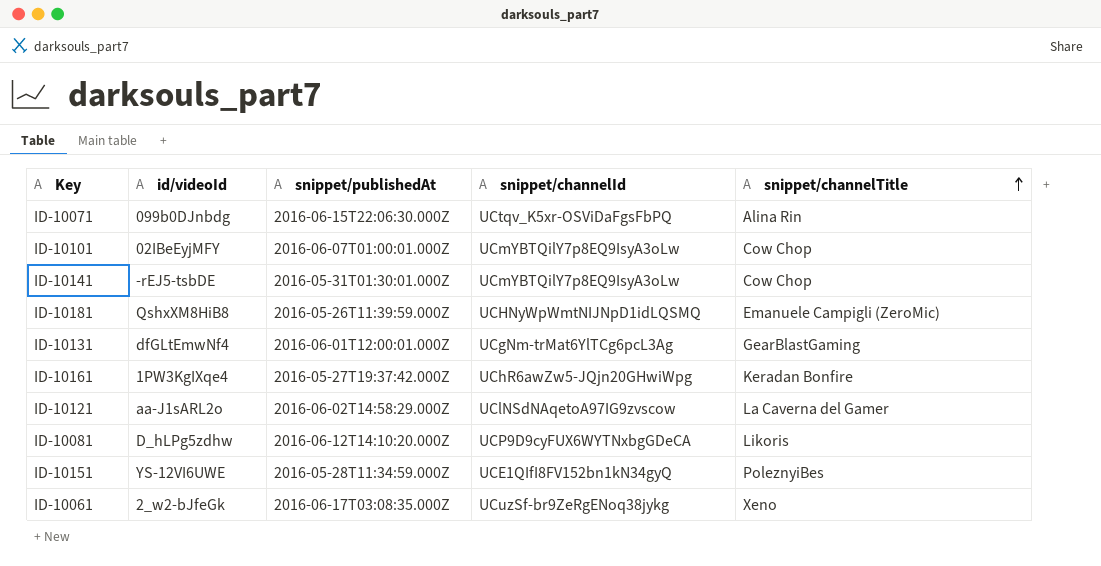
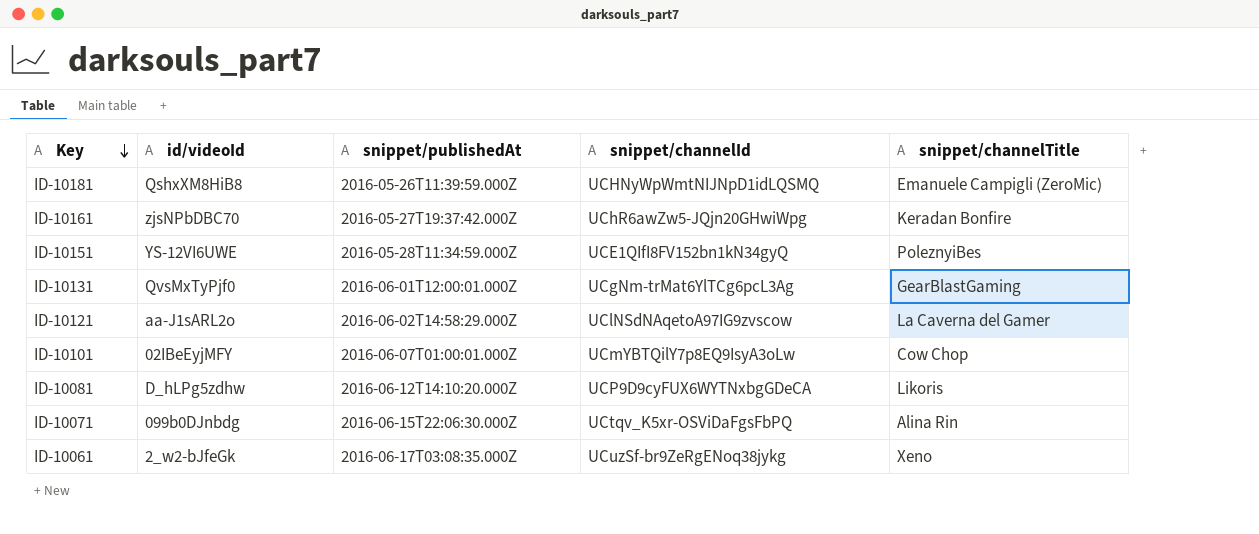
row order: snippet/channelTitle ascending -> Key descending
row ID-10141: -rEJ5-tsbDE | 2016-05-31T01:30:01.000Z | UCmYBTQilY7p8EQ9IsyA3oLw | Cow Chop -> none
ID-10161 | id/videoId: 1PW3KgIXqe4 -> zjsNPbDBC70
ID-10131 | id/videoId: dfGLtEmwNf4 -> QvsMxTyPjf0

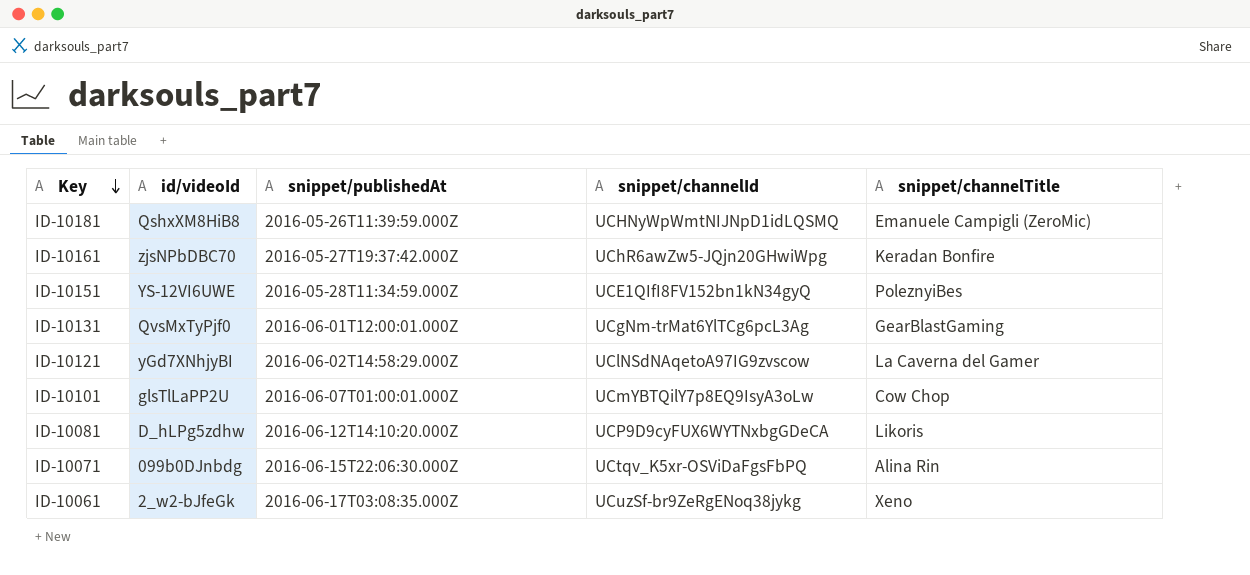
ID-10121 | id/videoId: aa-J1sARL2o -> yGd7XNhjyBI
ID-10101 | id/videoId: 02IBeEyjMFY -> glsTlLaPP2U

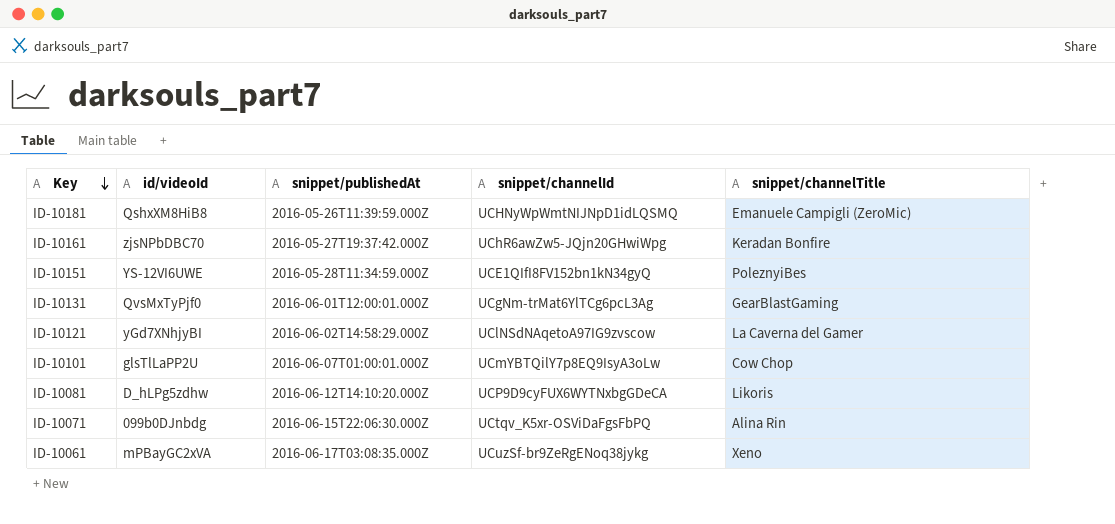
ID-10061 | id/videoId: 2_w2-bJfeGk -> mPBayGC2xVA

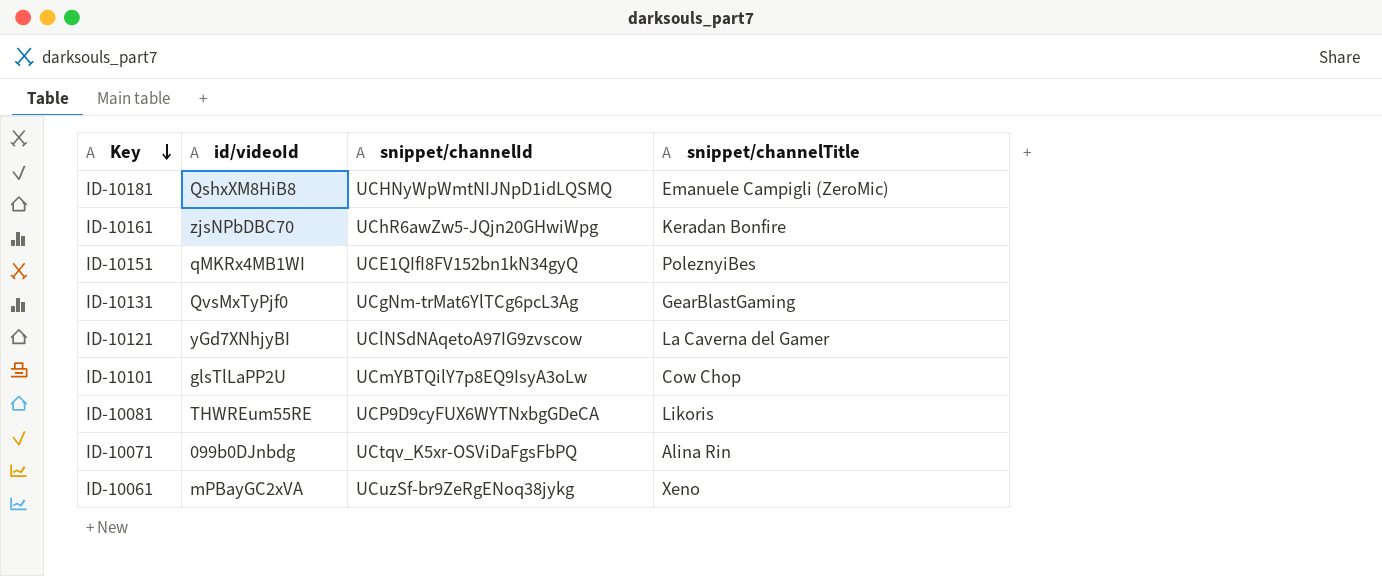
column snippet/publishedAt | position: 3 -> none
ID-10151 | id/videoId: YS-12VI6UWE -> qMKRx4MB1WI
ID-10081 | id/videoId: D_hLPg5zdhw -> THWREum55RE

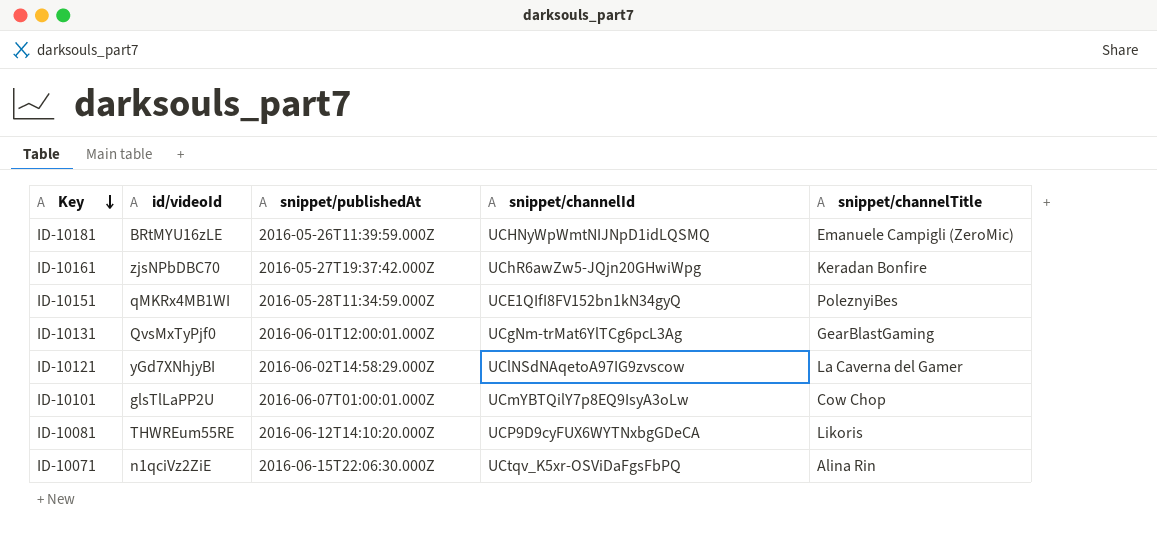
column snippet/publishedAt | position: none -> 3
row ID-10061: mPBayGC2xVA | UCuzSf-br9ZeRgENoq38jykg | Xeno -> none
ID-10181 | id/videoId: QshxXM8HiB8 -> BRtMYU16zLE
ID-10071 | id/videoId: 099b0DJnbdg -> n1qciVz2ZiE

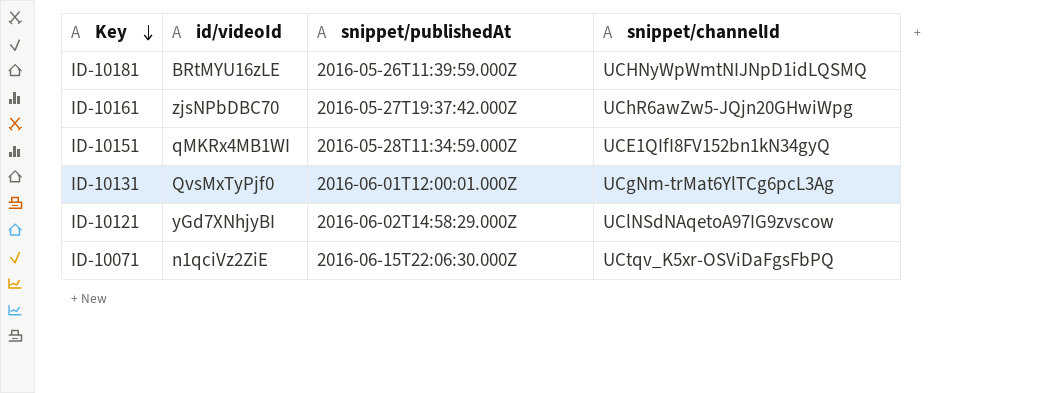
column snippet/channelTitle | position: 5 -> none
row ID-10101: glsTlLaPP2U | 2016-06-07T01:00:01.000Z | UCmYBTQilY7p8EQ9IsyA3oLw | Cow Chop -> none
row ID-10081: THWREum55RE | 2016-06-12T14:10:20.000Z | UCP9D9cyFUX6WYTNxbgGDeCA | Likoris -> none

